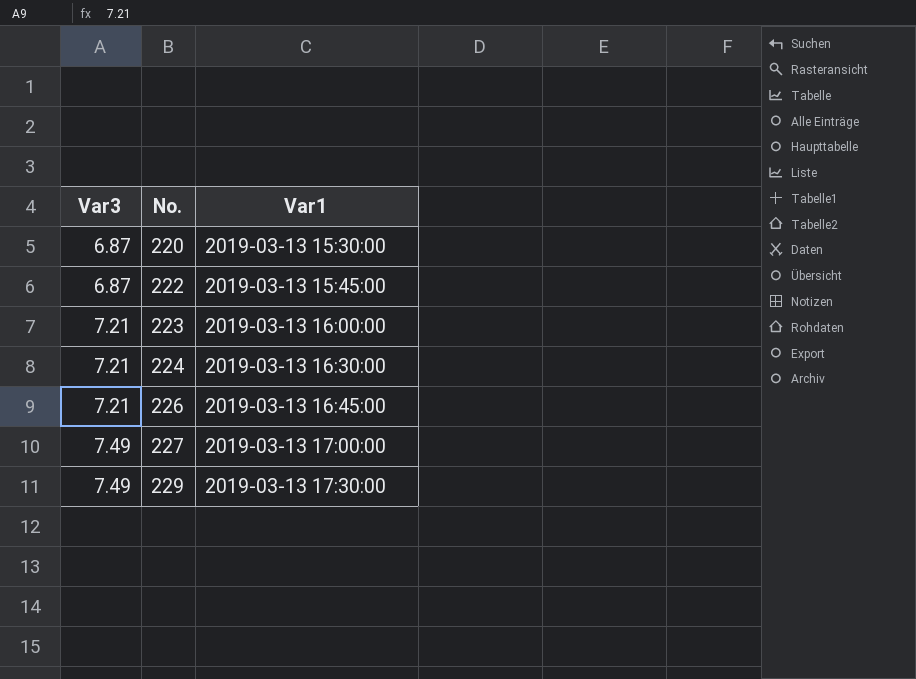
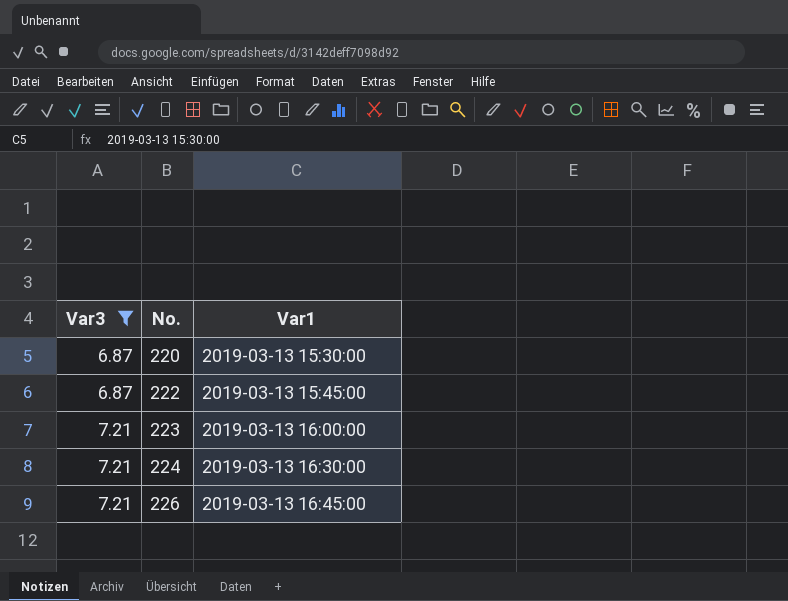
filter: none -> Var3 != 7.49

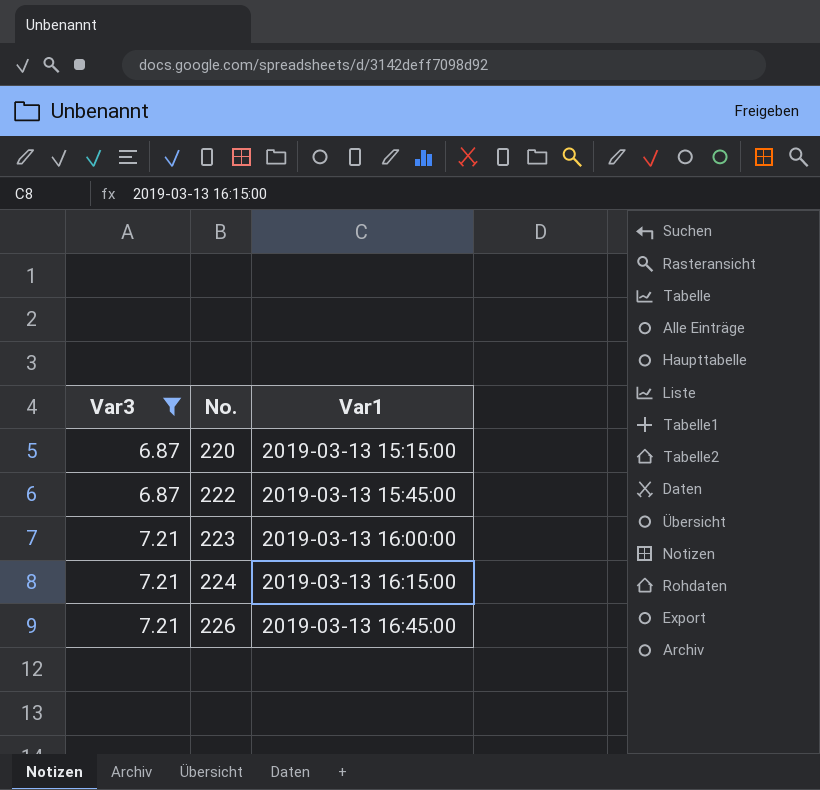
220 | Var1: 2019-03-13 15:30:00 -> 2019-03-13 15:15:00
224 | Var1: 2019-03-13 16:30:00 -> 2019-03-13 16:15:00

